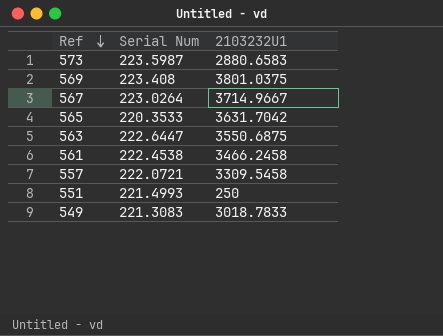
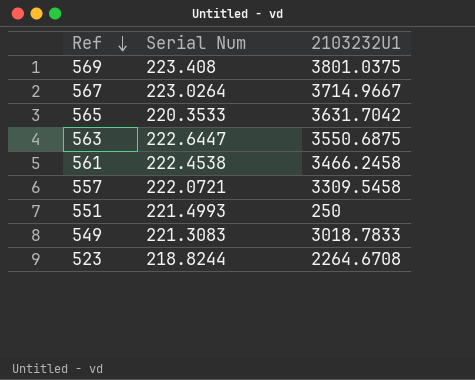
row 573: 223.5987 | 2880.6583 -> none
row 523: none -> 218.8244 | 2264.6708

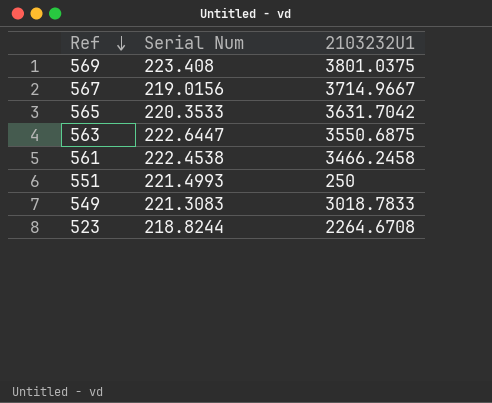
row 557: 222.0721 | 3309.5458 -> none
567 | Serial Num: 223.0264 -> 219.0156

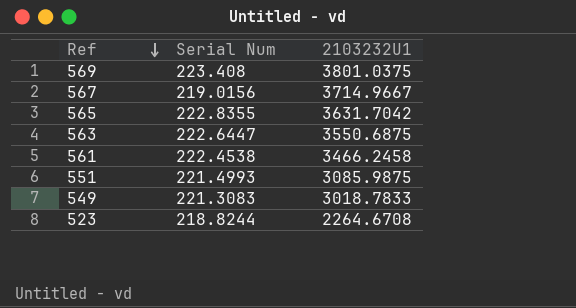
565 | Serial Num: 220.3533 -> 222.8355
551 | 2103232U1: 250 -> 3085.9875

